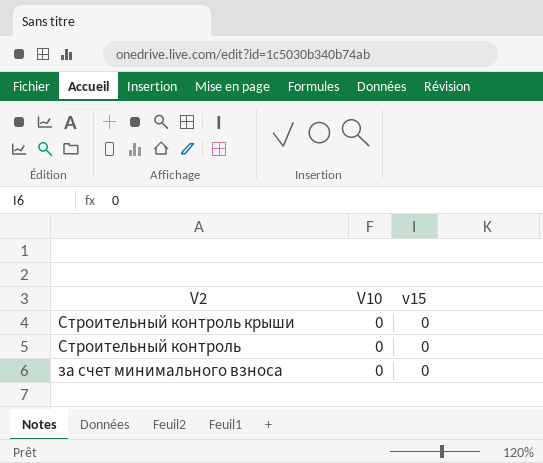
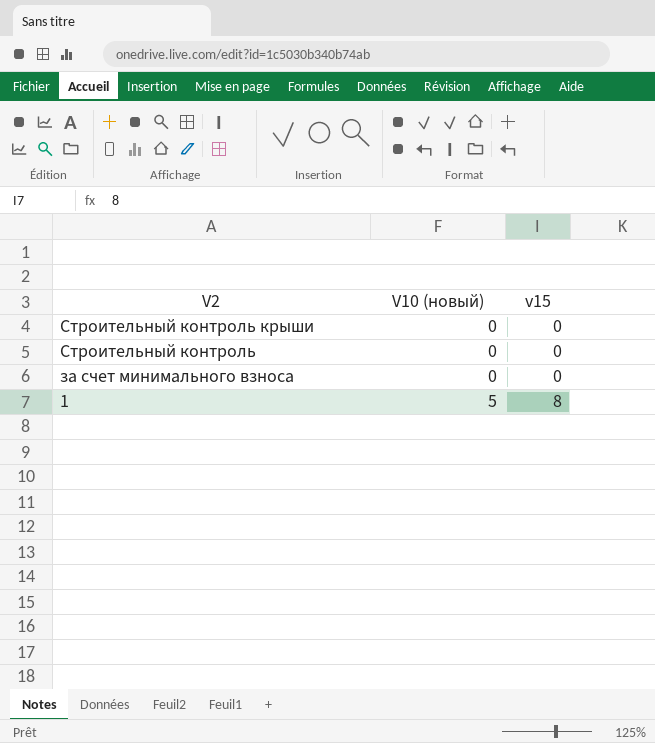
column name: V10 -> V10 (новый)
row 1: none -> 5 | 8

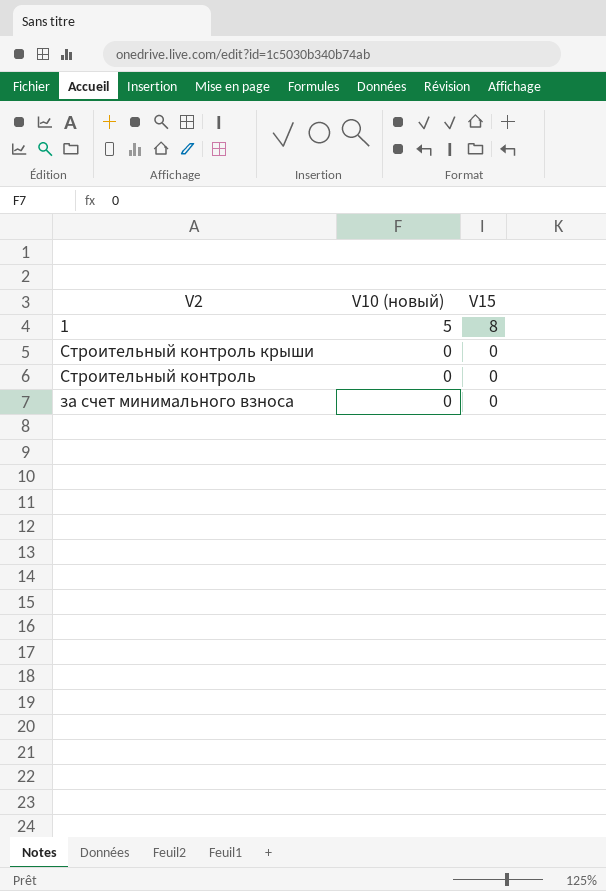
row order: V2 descending -> V10 (новый) descending
column name: v15 -> V15

